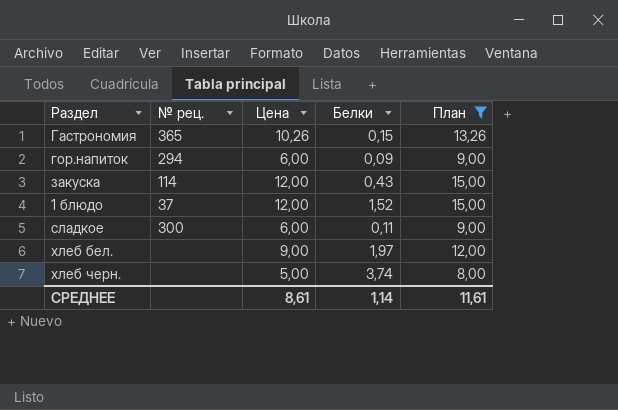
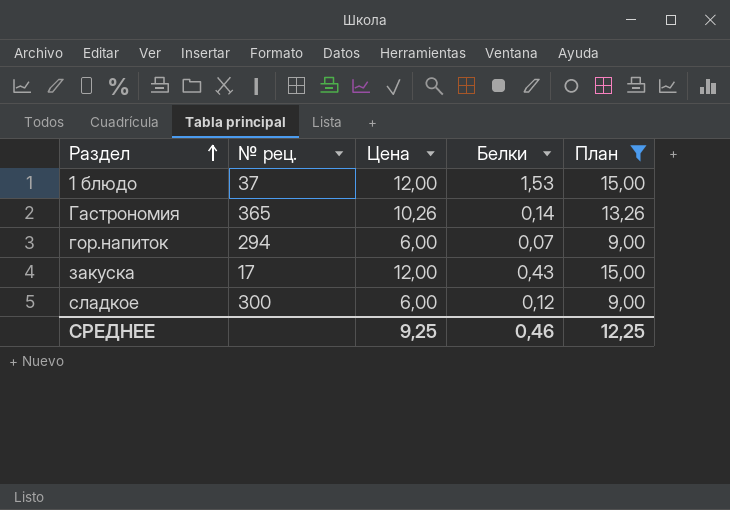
row order: none -> Раздел ascending
row хлеб бел.: none | 9,00 | 1,97 | 12,00 -> none
row хлеб черн.: none | 5,00 | 3,74 | 8,00 -> none
1 блюдо | Белки: 1,52 -> 1,53
Гастрономия | Белки: 0,15 -> 0,14
гор.напиток | Белки: 0,09 -> 0,07
закуска | № рец.: 114 -> 17
сладкое | Белки: 0,11 -> 0,12
СРЕДНЕЕ | Цена: 8,61 -> 9,25
СРЕДНЕЕ | Белки: 1,14 -> 0,46
СРЕДНЕЕ | План: 11,61 -> 12,25

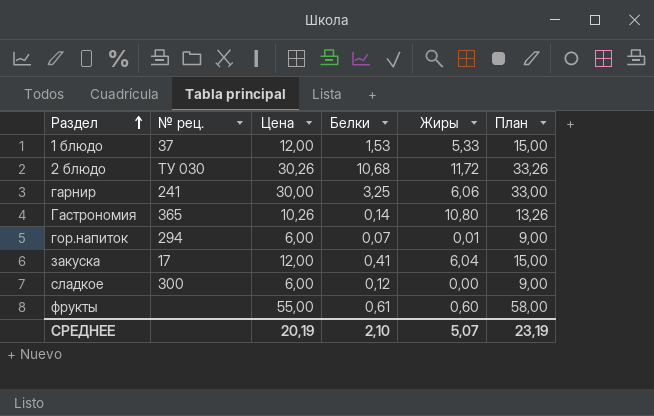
filter: План <= 15,00 -> none
column Жиры | position: none -> 5
закуска | Белки: 0,43 -> 0,41
СРЕДНЕЕ | Цена: 9,25 -> 20,19
СРЕДНЕЕ | Белки: 0,46 -> 2,10
СРЕДНЕЕ | План: 12,25 -> 23,19

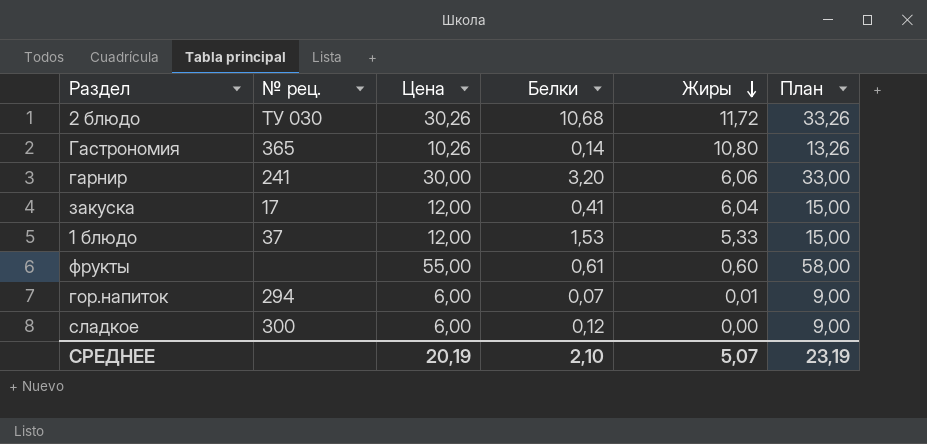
row order: Раздел ascending -> Жиры descending
гарнир | Белки: 3,25 -> 3,20

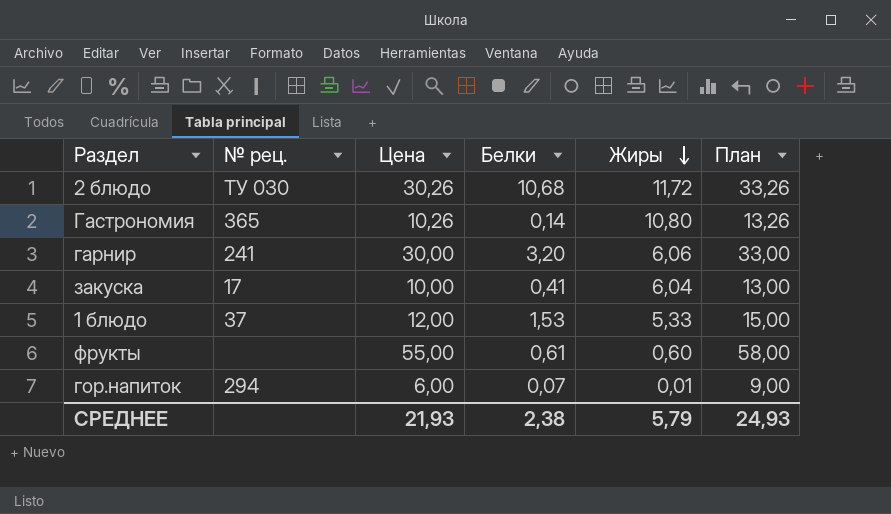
row сладкое: 300 | 6,00 | 0,12 | 0,00 | 9,00 -> none
закуска | Цена: 12,00 -> 10,00
закуска | План: 15,00 -> 13,00
СРЕДНЕЕ | Цена: 20,19 -> 21,93
СРЕДНЕЕ | Белки: 2,10 -> 2,38
СРЕДНЕЕ | Жиры: 5,07 -> 5,79
СРЕДНЕЕ | План: 23,19 -> 24,93

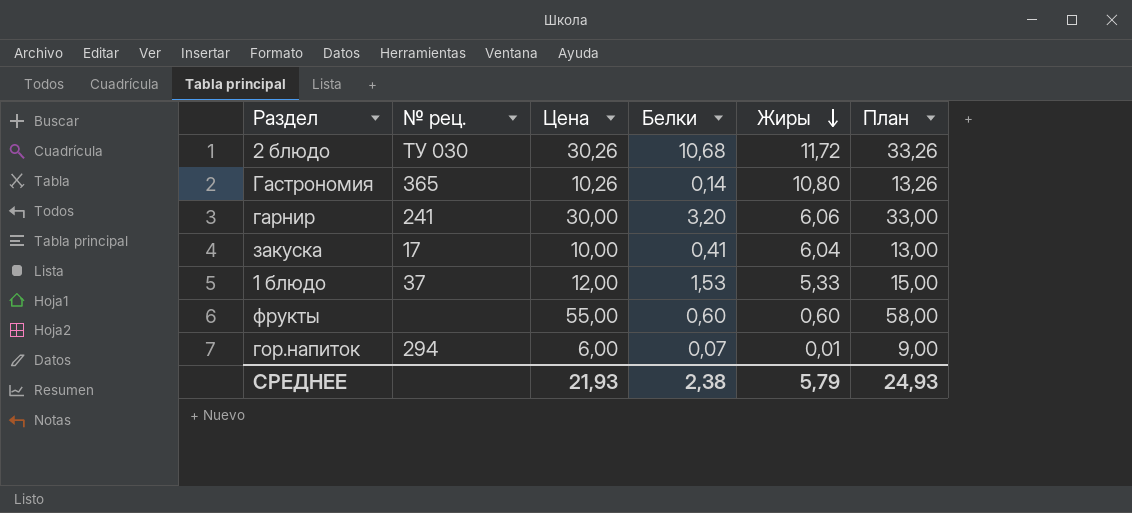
фрукты | Белки: 0,61 -> 0,60

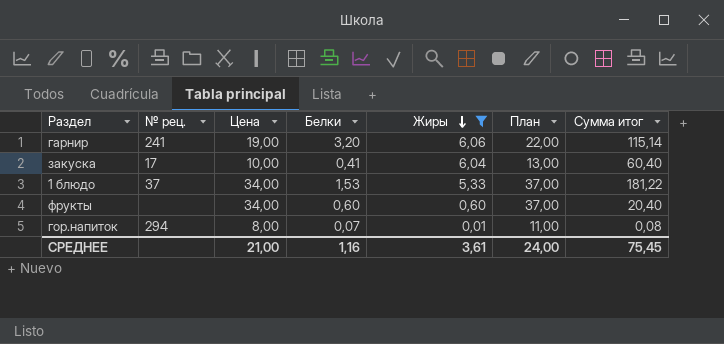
filter: none -> Жиры <= 6,06
column Сумма итог | formula: none -> [Цена] * [Жиры]
гарнир | Цена: 30,00 -> 19,00
гарнир | План: 33,00 -> 22,00
1 блюдо | Цена: 12,00 -> 34,00
1 блюдо | План: 15,00 -> 37,00
фрукты | Цена: 55,00 -> 34,00
фрукты | План: 58,00 -> 37,00
гор.напиток | Цена: 6,00 -> 8,00
гор.напиток | План: 9,00 -> 11,00
СРЕДНЕЕ | Цена: 21,93 -> 21,00
СРЕДНЕЕ | Белки: 2,38 -> 1,16
СРЕДНЕЕ | Жиры: 5,79 -> 3,61
СРЕДНЕЕ | План: 24,93 -> 24,00

